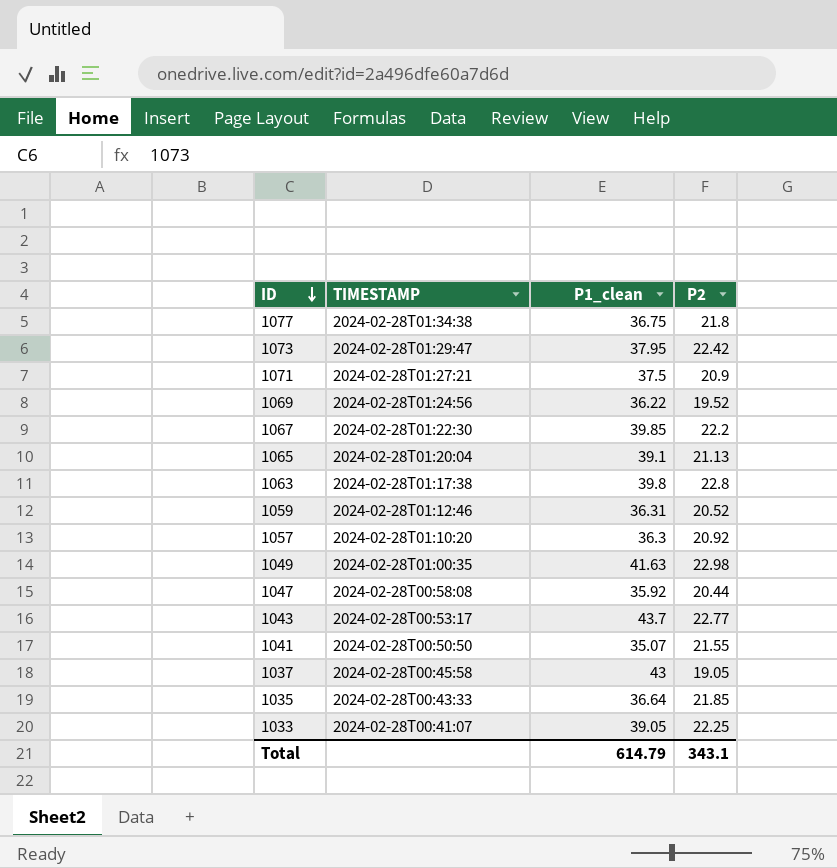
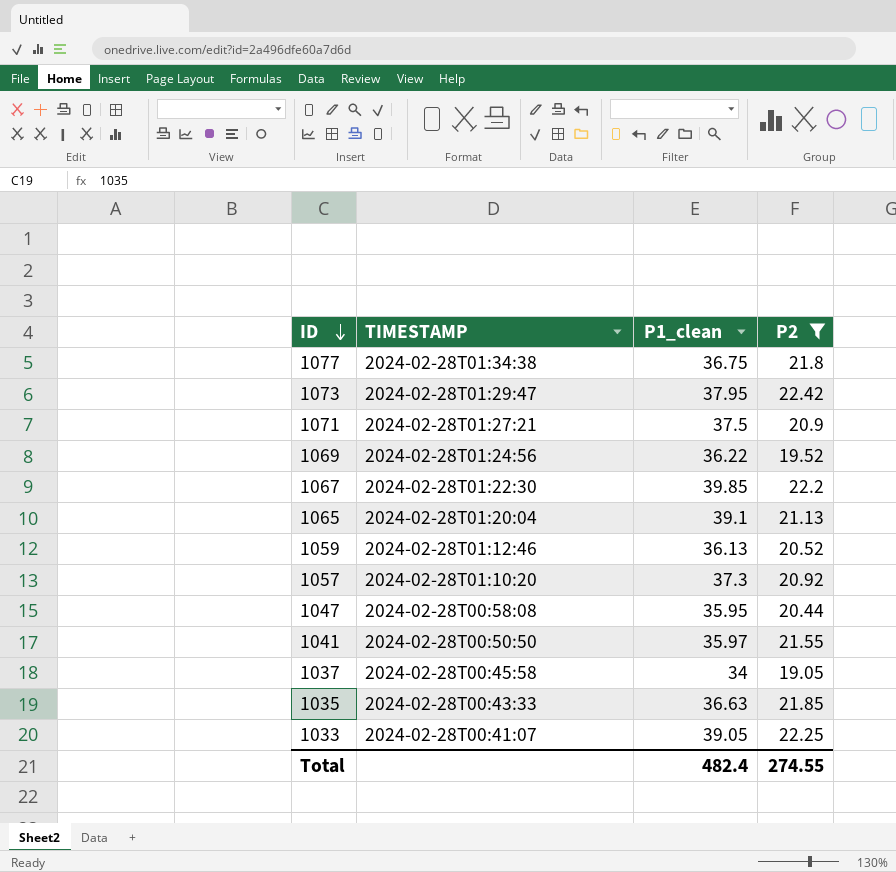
filter: none -> P2 <= 22.42
1059 | P1_clean: 36.31 -> 36.13
1057 | P1_clean: 36.3 -> 37.3
1047 | P1_clean: 35.92 -> 35.95
1041 | P1_clean: 35.07 -> 35.97
1037 | P1_clean: 43 -> 34
1035 | P1_clean: 36.64 -> 36.63
Total | P1_clean: 614.79 -> 482.4
Total | P2: 343.1 -> 274.55

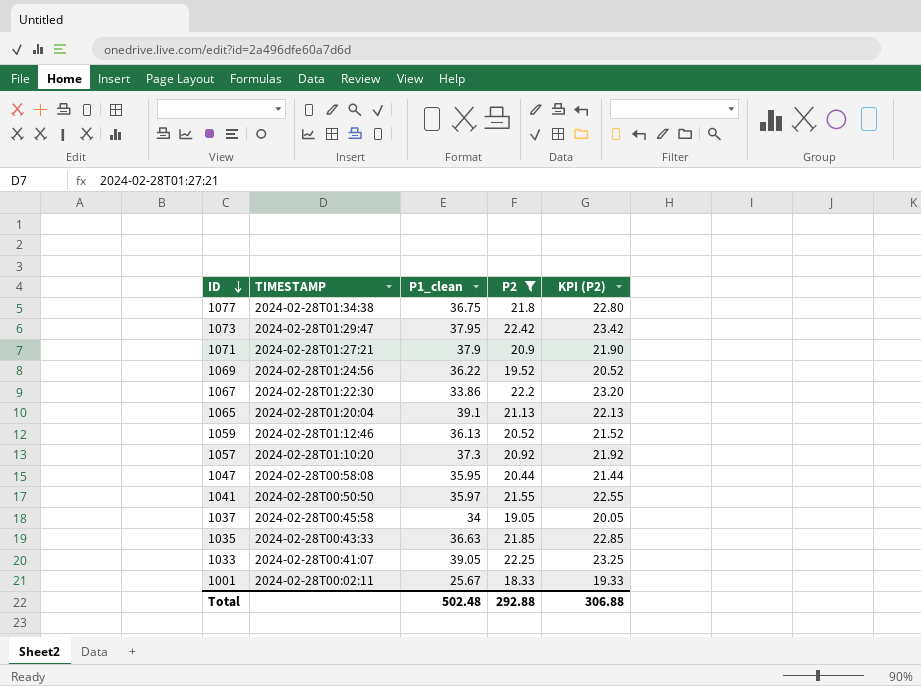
column KPI (P2) | formula: none -> [P2] + 1
1071 | P1_clean: 37.5 -> 37.9
1067 | P1_clean: 39.85 -> 33.86
row 1001: none -> 2024-02-28T00:02:11 | 25.67 | 18.33 | 19.33
Total | P1_clean: 482.4 -> 502.48
Total | P2: 274.55 -> 292.88

